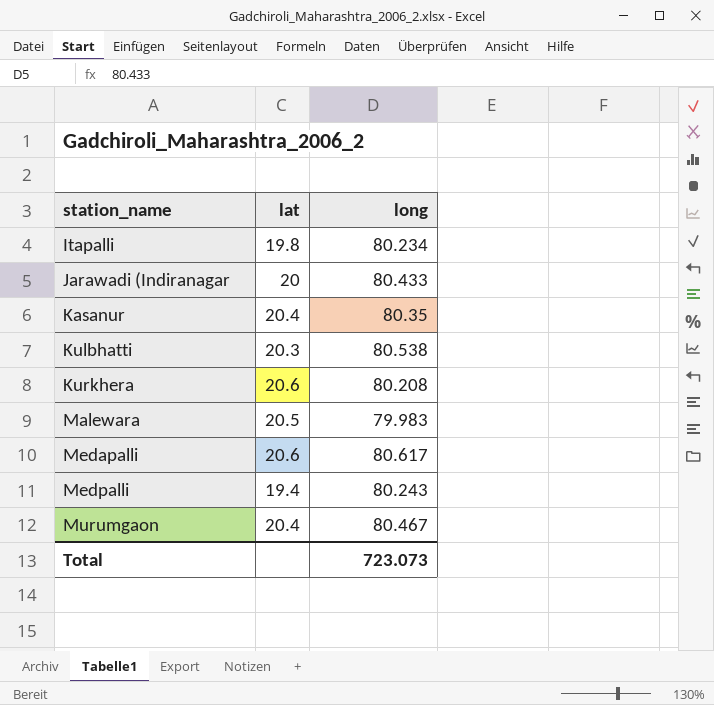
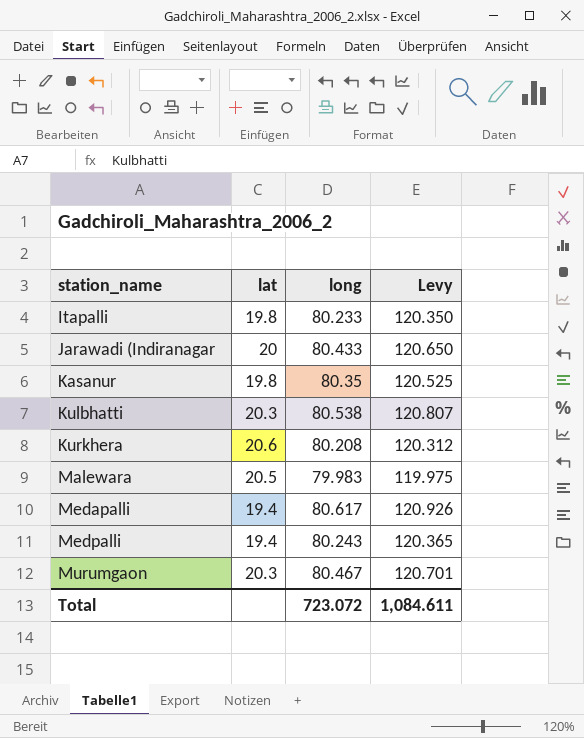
column Levy | formula: none -> [long] * 1.5
Itapalli | long: 80.234 -> 80.233
Kasanur | lat: 20.4 -> 19.8
Medapalli | lat: 20.6 -> 19.4
Murumgaon | lat: 20.4 -> 20.3
Total | long: 723.073 -> 723.072

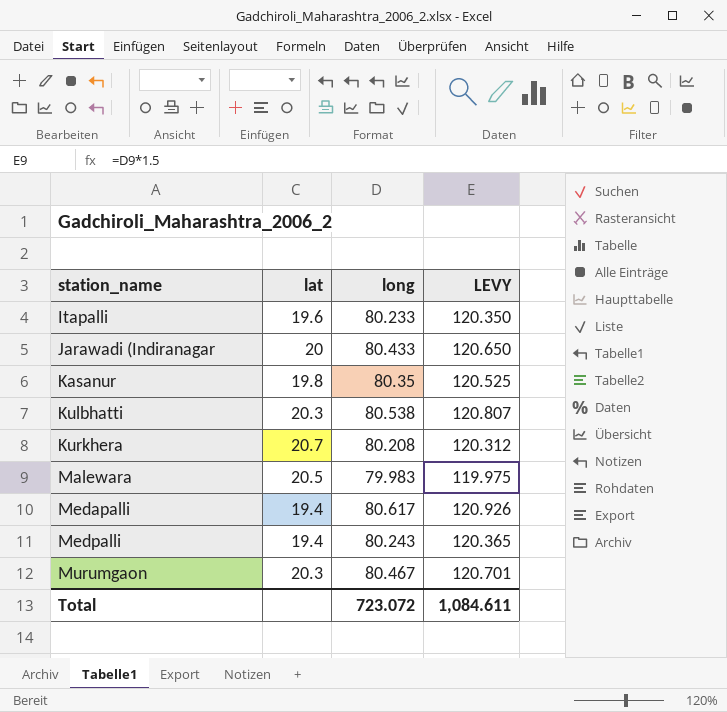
column name: Levy -> LEVY
Itapalli | lat: 19.8 -> 19.6
Kurkhera | lat: 20.6 -> 20.7

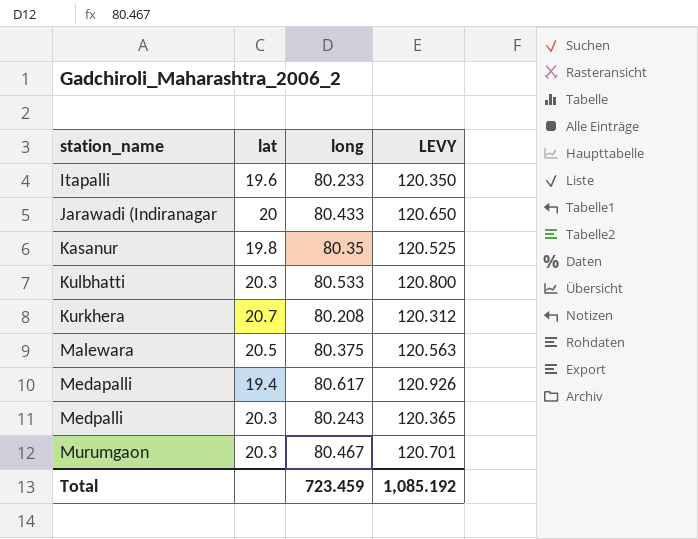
Kulbhatti | long: 80.538 -> 80.533
Kulbhatti | LEVY: 120.807 -> 120.800
Malewara | long: 79.983 -> 80.375
Malewara | LEVY: 119.975 -> 120.563
Medpalli | lat: 19.4 -> 20.3
Total | long: 723.072 -> 723.459
Total | LEVY: 1,084.611 -> 1,085.192

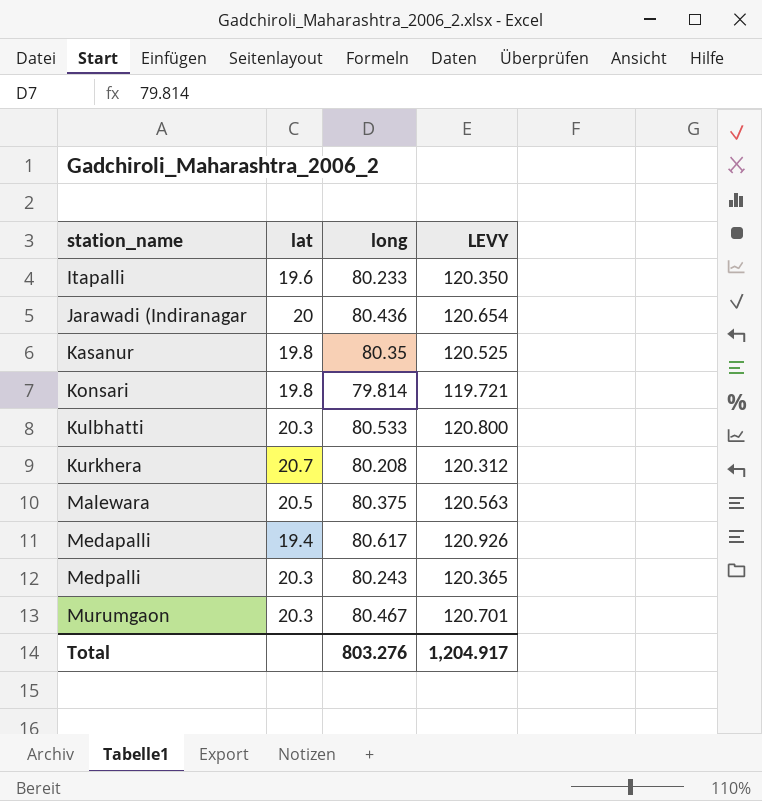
Jarawadi (Indiranagar | long: 80.433 -> 80.436
Jarawadi (Indiranagar | LEVY: 120.650 -> 120.654
row Konsari: none -> 19.8 | 79.814 | 119.721
Total | long: 723.459 -> 803.276
Total | LEVY: 1,085.192 -> 1,204.917

